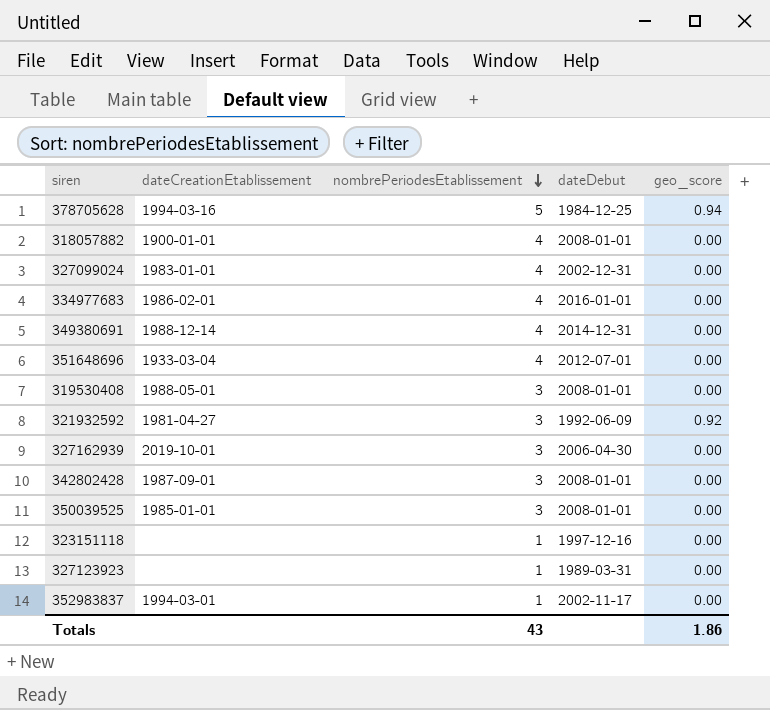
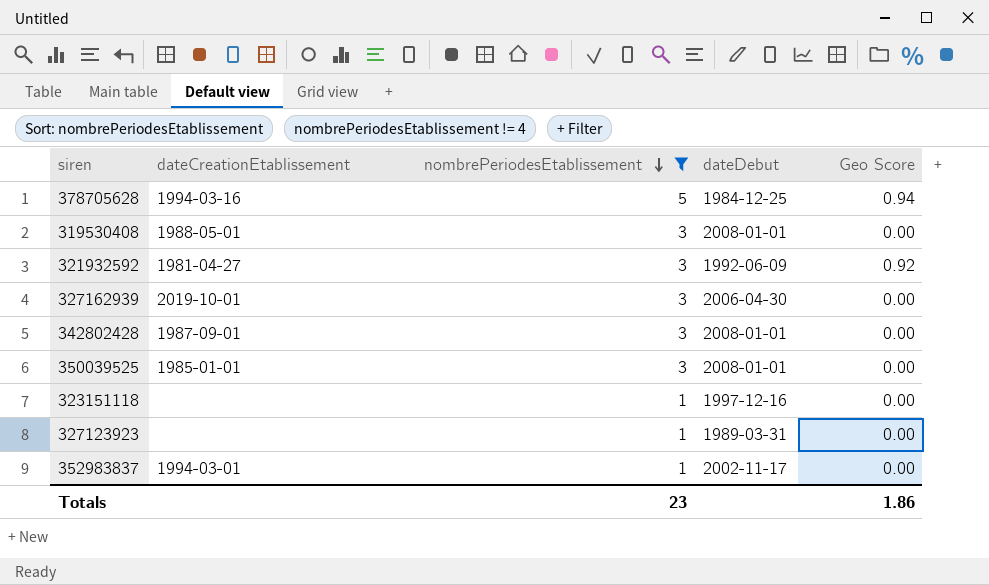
filter: none -> nombrePeriodesEtablissement != 4
column name: geo_score -> Geo Score
Totals | nombrePeriodesEtablissement: 43 -> 23

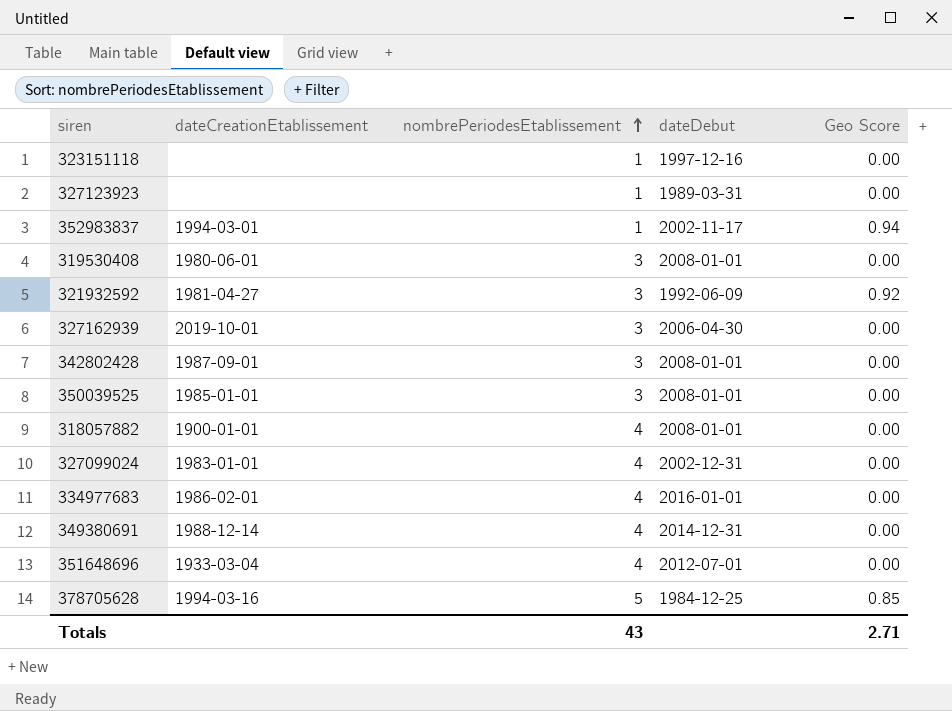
filter: nombrePeriodesEtablissement != 4 -> none
row order: nombrePeriodesEtablissement descending -> nombrePeriodesEtablissement ascending
352983837 | Geo Score: 0.00 -> 0.94
319530408 | dateCreationEtablissement: 1988-05-01 -> 1980-06-01
378705628 | Geo Score: 0.94 -> 0.85
Totals | nombrePeriodesEtablissement: 23 -> 43
Totals | Geo Score: 1.86 -> 2.71

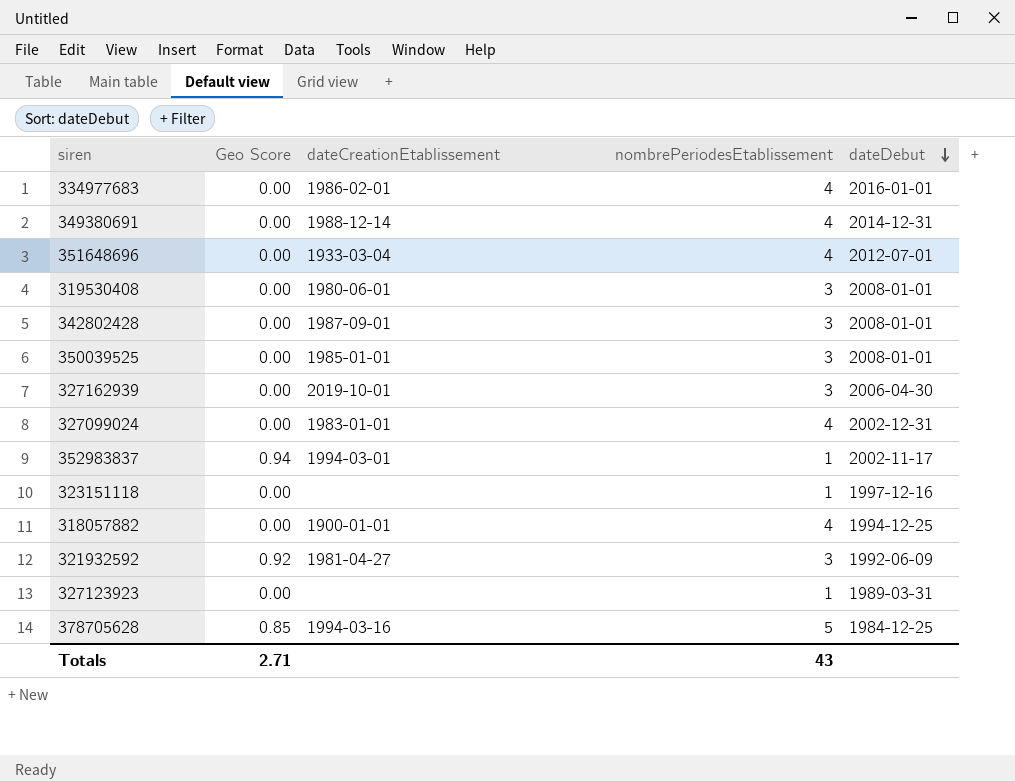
row order: nombrePeriodesEtablissement ascending -> dateDebut descending
column Geo Score | position: 5 -> 2
318057882 | dateDebut: 2008-01-01 -> 1994-12-25

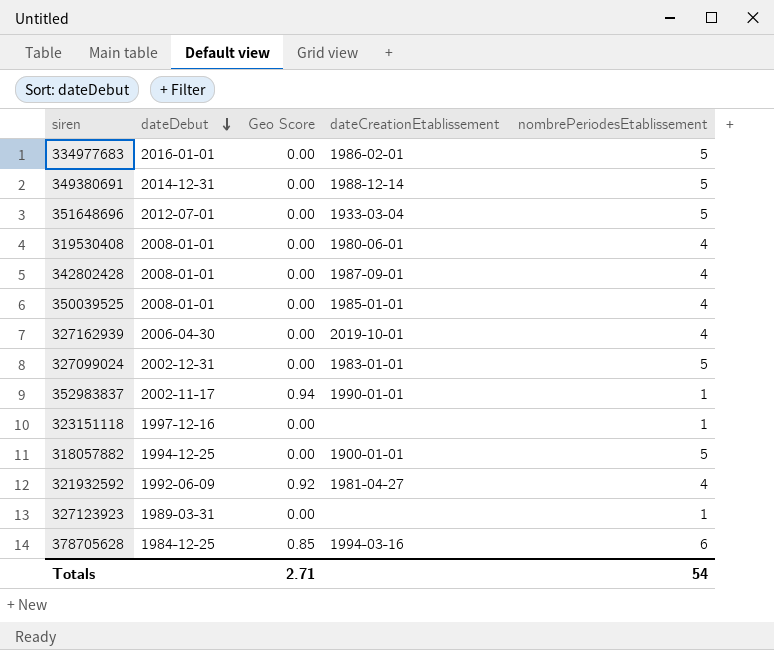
column dateDebut | position: 5 -> 2
334977683 | nombrePeriodesEtablissement: 4 -> 5
349380691 | nombrePeriodesEtablissement: 4 -> 5
351648696 | nombrePeriodesEtablissement: 4 -> 5
319530408 | nombrePeriodesEtablissement: 3 -> 4
342802428 | nombrePeriodesEtablissement: 3 -> 4
350039525 | nombrePeriodesEtablissement: 3 -> 4
327162939 | nombrePeriodesEtablissement: 3 -> 4
327099024 | nombrePeriodesEtablissement: 4 -> 5
352983837 | dateCreationEtablissement: 1994-03-01 -> 1990-01-01
318057882 | nombrePeriodesEtablissement: 4 -> 5
321932592 | nombrePeriodesEtablissement: 3 -> 4
378705628 | nombrePeriodesEtablissement: 5 -> 6
Totals | nombrePeriodesEtablissement: 43 -> 54

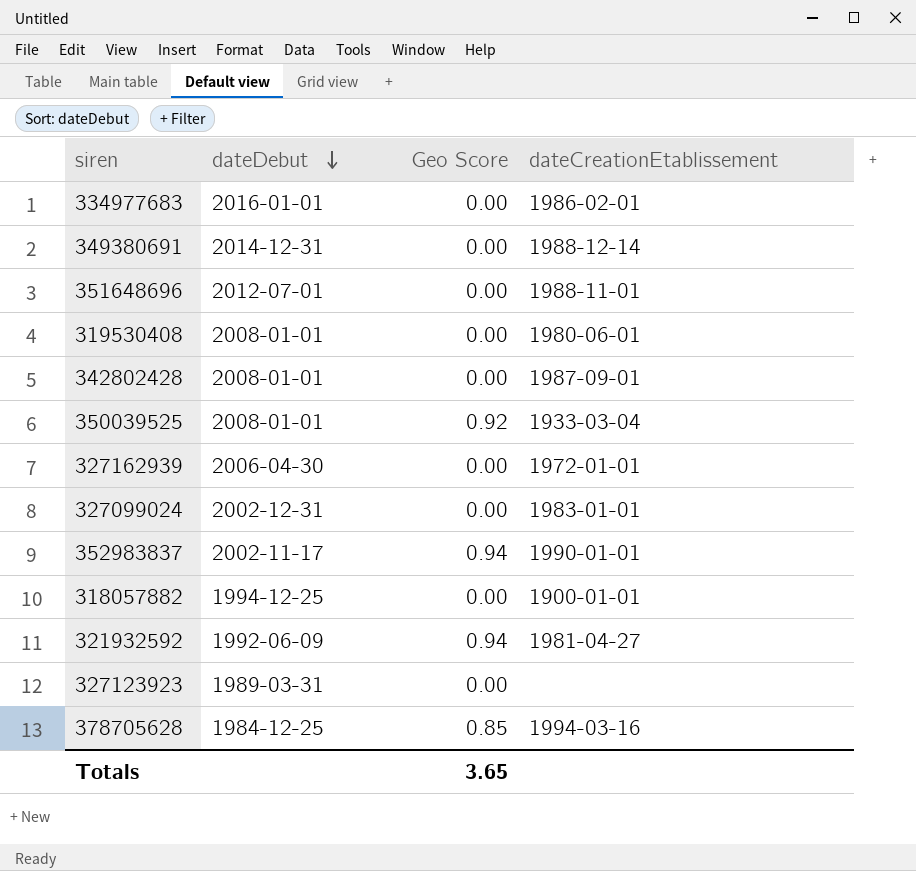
column nombrePeriodesEtablissement | position: 5 -> none
row 323151118: 1997-12-16 | 0.00 | none | 1 -> none
351648696 | dateCreationEtablissement: 1933-03-04 -> 1988-11-01
350039525 | Geo Score: 0.00 -> 0.92
350039525 | dateCreationEtablissement: 1985-01-01 -> 1933-03-04
327162939 | dateCreationEtablissement: 2019-10-01 -> 1972-01-01
321932592 | Geo Score: 0.92 -> 0.94
Totals | Geo Score: 2.71 -> 3.65

